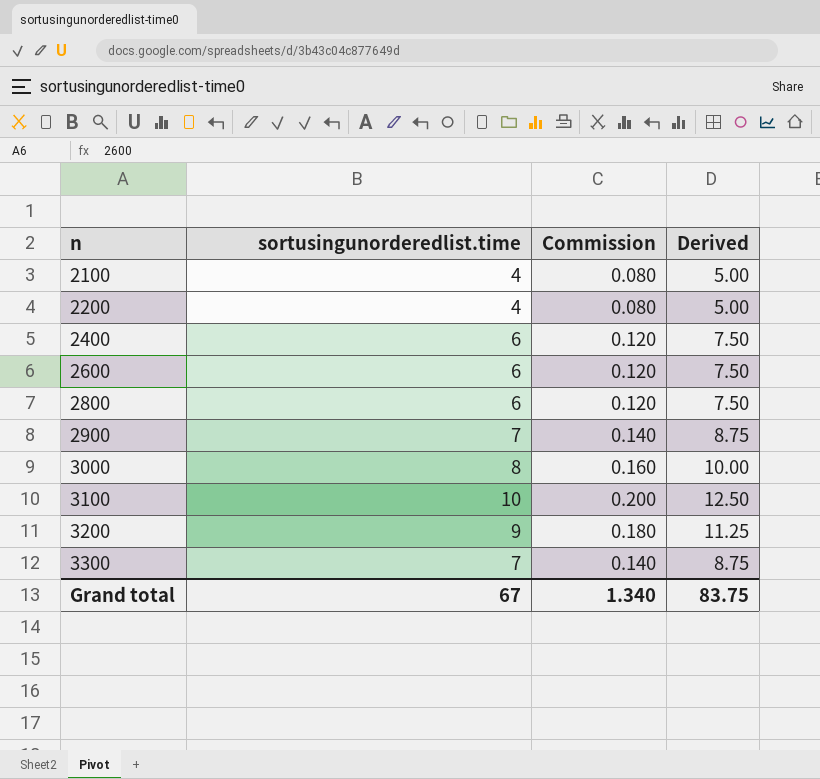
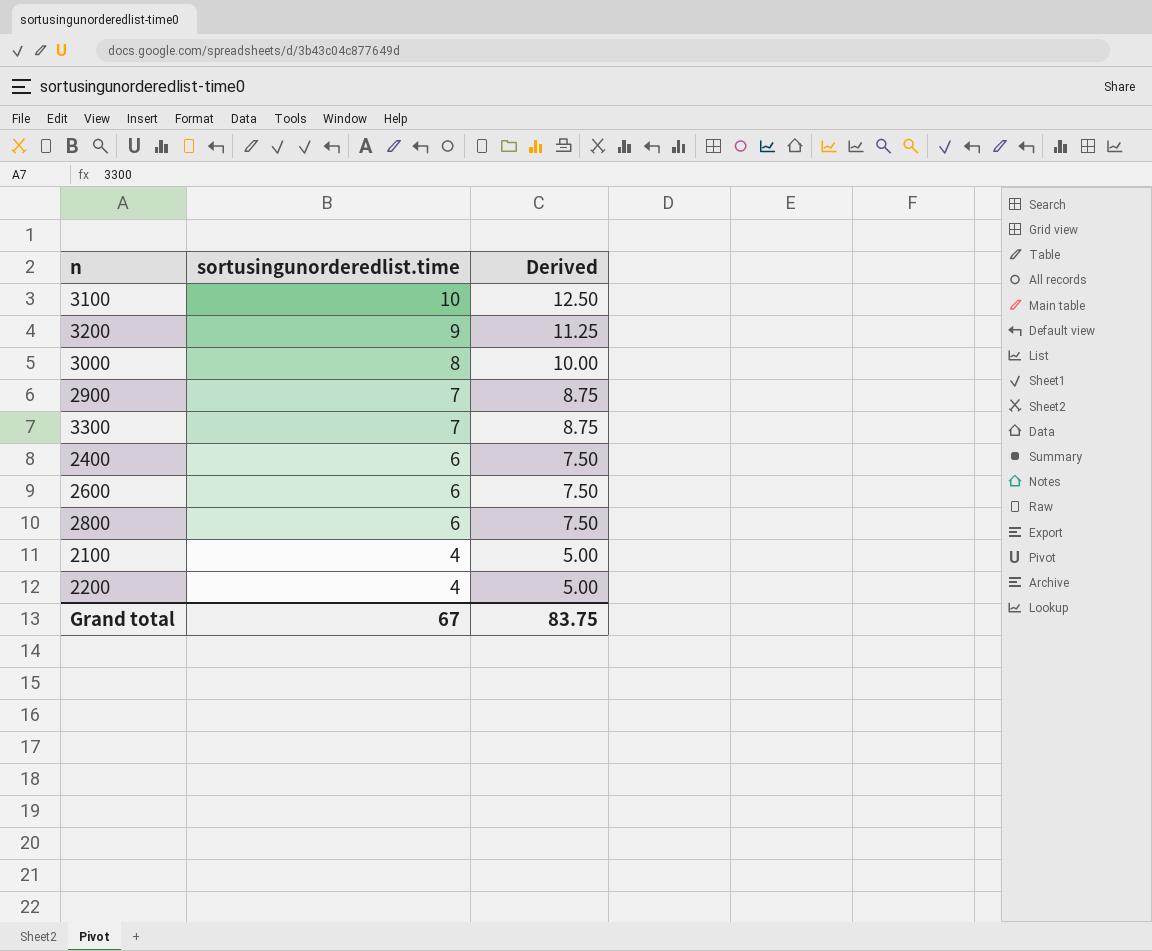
row order: n ascending -> sortusingunorderedlist.time descending
column Commission | formula: [sortusingunorderedlist.time] * 0.02 -> none

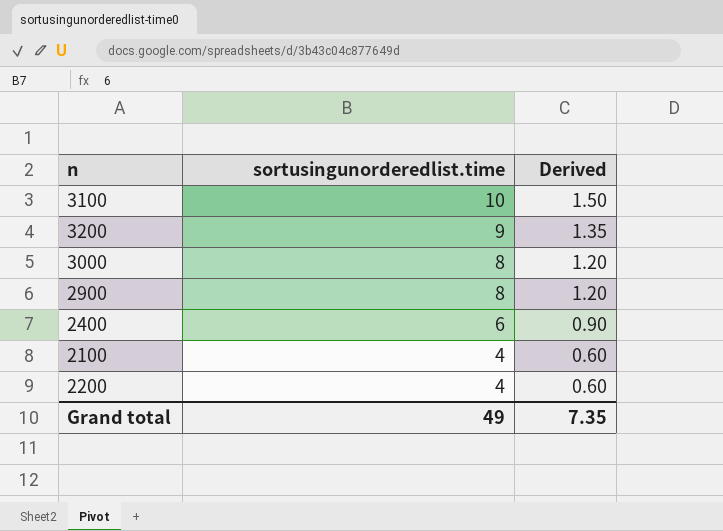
column Derived | formula: [sortusingunorderedlist.time] * 1.25 -> [sortusingunorderedlist.time] * 0.15
row 3300: 7 | 8.75 -> none
row 2600: 6 | 7.50 -> none
row 2800: 6 | 7.50 -> none
2900 | sortusingunorderedlist.time: 7 -> 8
Grand total | sortusingunorderedlist.time: 67 -> 49
Grand total | Derived: 83.75 -> 7.35

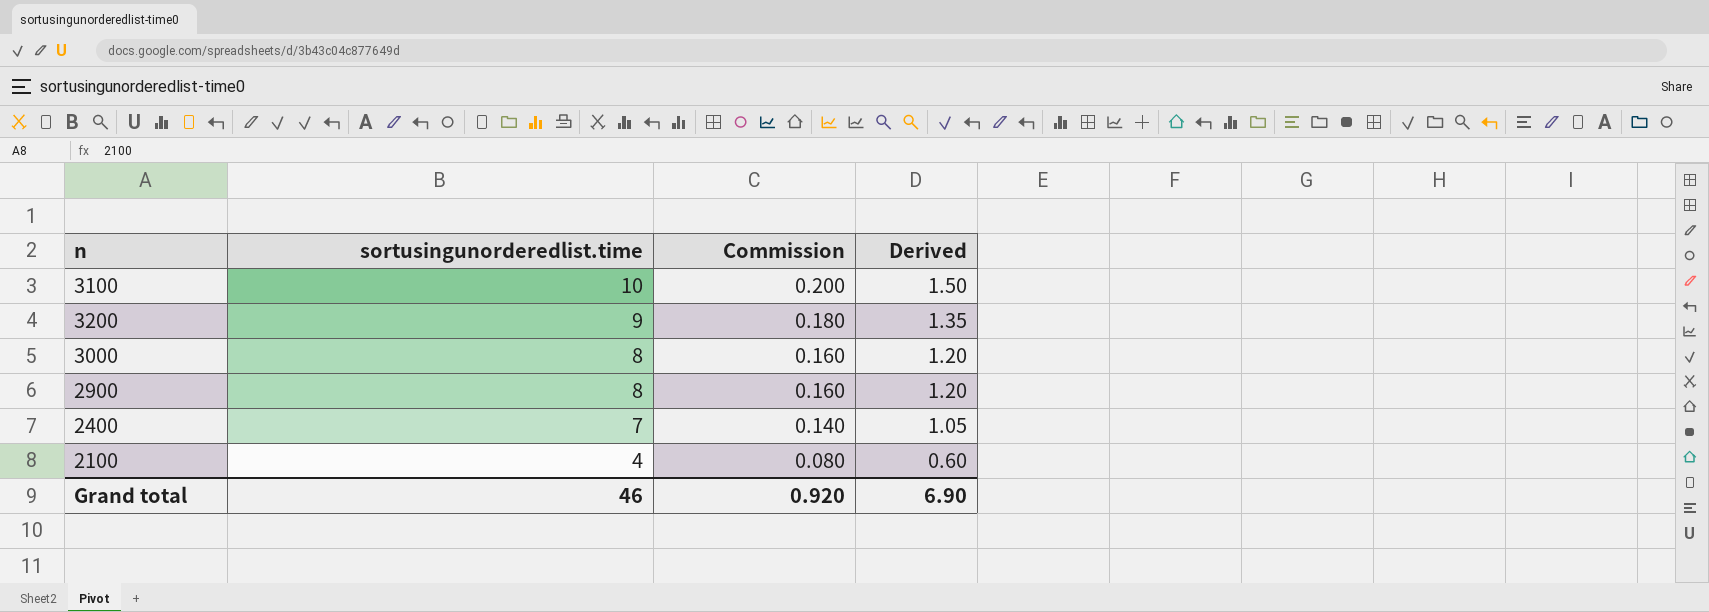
column Commission | formula: none -> [sortusingunorderedlist.time] * 0.02
row 2200: 4 | 0.60 -> none
2400 | sortusingunorderedlist.time: 6 -> 7
2400 | Derived: 0.90 -> 1.05
Grand total | sortusingunorderedlist.time: 49 -> 46
Grand total | Derived: 7.35 -> 6.90

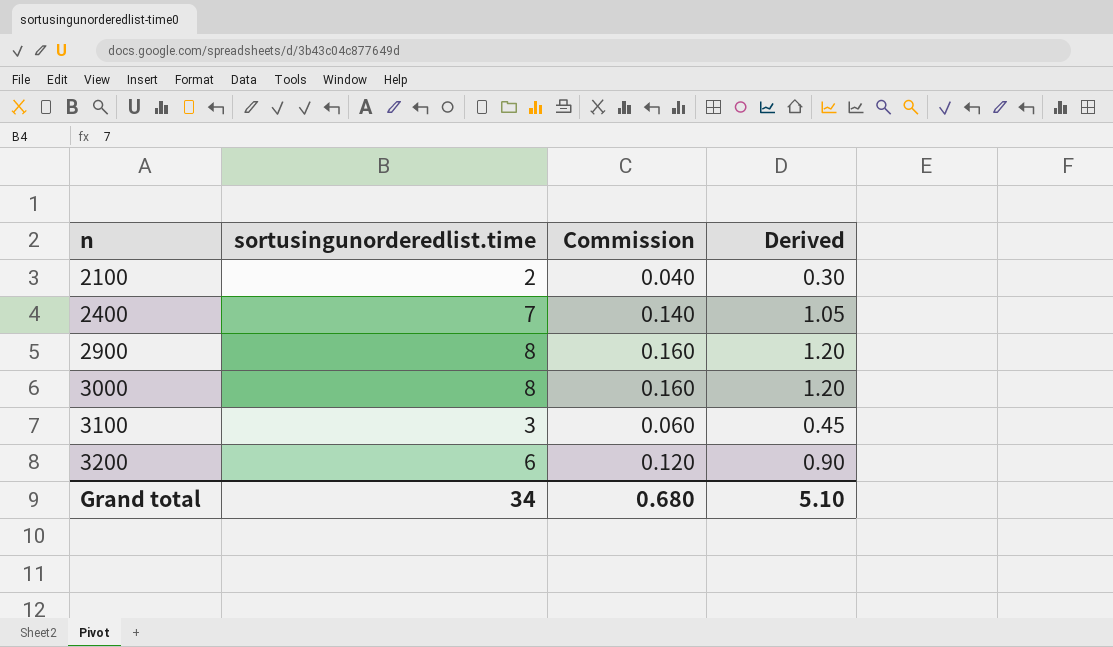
row order: sortusingunorderedlist.time descending -> n ascending
2100 | sortusingunorderedlist.time: 4 -> 2
2100 | Commission: 0.080 -> 0.040
2100 | Derived: 0.60 -> 0.30
3100 | sortusingunorderedlist.time: 10 -> 3
3100 | Commission: 0.200 -> 0.060
3100 | Derived: 1.50 -> 0.45
3200 | sortusingunorderedlist.time: 9 -> 6
3200 | Commission: 0.180 -> 0.120
3200 | Derived: 1.35 -> 0.90
Grand total | sortusingunorderedlist.time: 46 -> 34
Grand total | Commission: 0.920 -> 0.680
Grand total | Derived: 6.90 -> 5.10

